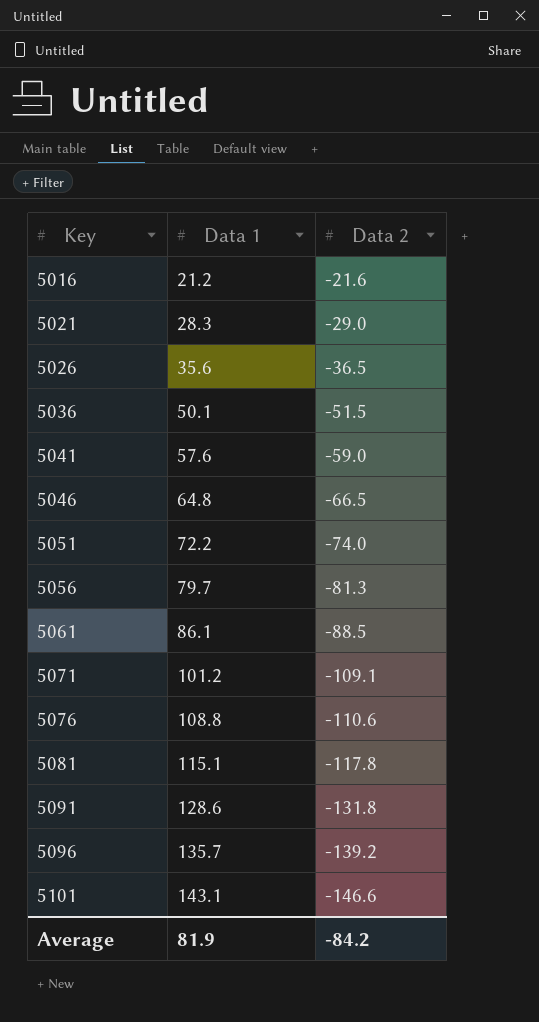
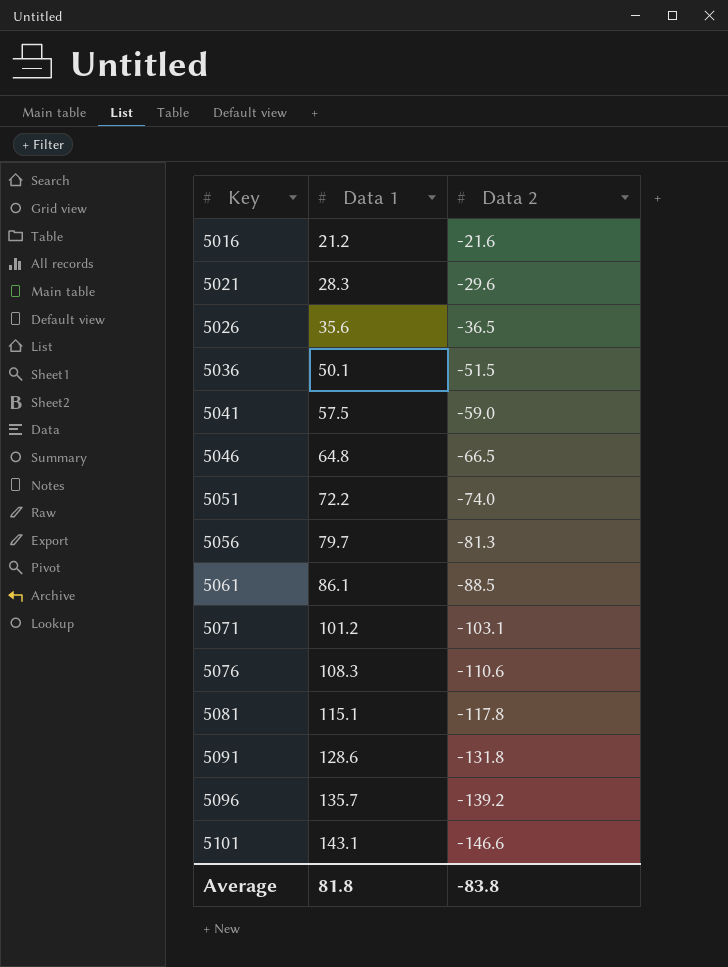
5021 | Data 2: -29.0 -> -29.6
5041 | Data 1: 57.6 -> 57.5
5071 | Data 2: -109.1 -> -103.1
5076 | Data 1: 108.8 -> 108.3
Average | Data 1: 81.9 -> 81.8
Average | Data 2: -84.2 -> -83.8

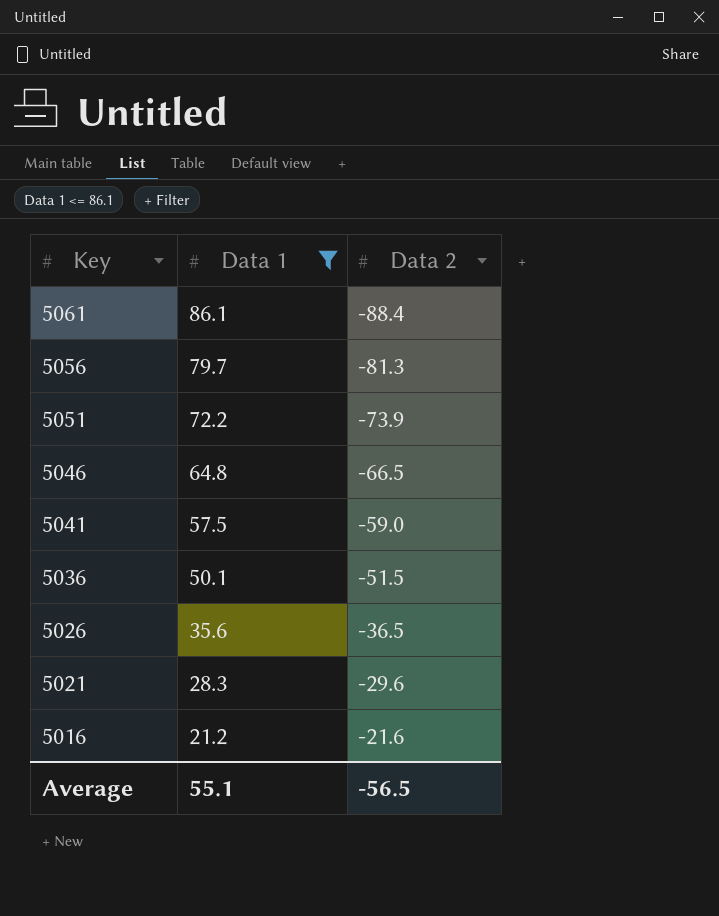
filter: none -> Data 1 <= 86.1
row order: Key ascending -> Key descending
5061 | Data 2: -88.5 -> -88.4
5051 | Data 2: -74.0 -> -73.9
Average | Data 1: 81.8 -> 55.1
Average | Data 2: -83.8 -> -56.5

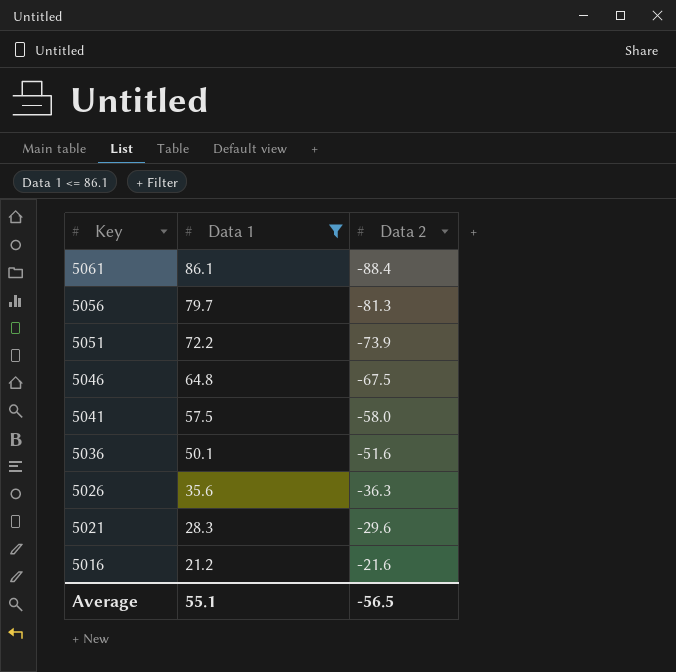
5046 | Data 2: -66.5 -> -67.5
5041 | Data 2: -59.0 -> -58.0
5036 | Data 2: -51.5 -> -51.6
5026 | Data 2: -36.5 -> -36.3

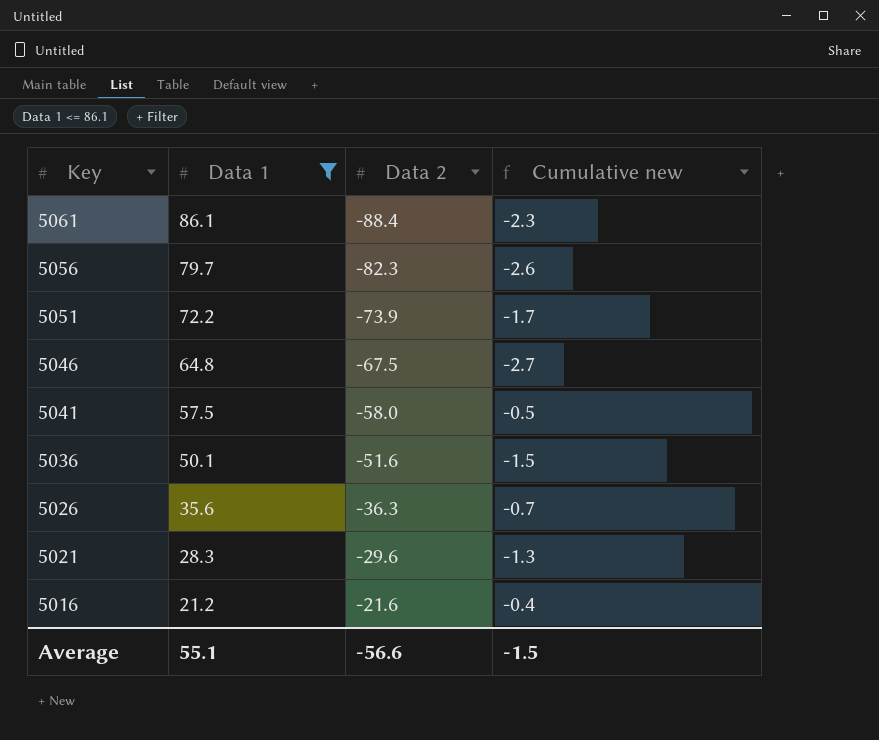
column Cumulative new | formula: none -> [Data 1] + [Data 2]
5056 | Data 2: -81.3 -> -82.3
Average | Data 2: -56.5 -> -56.6

